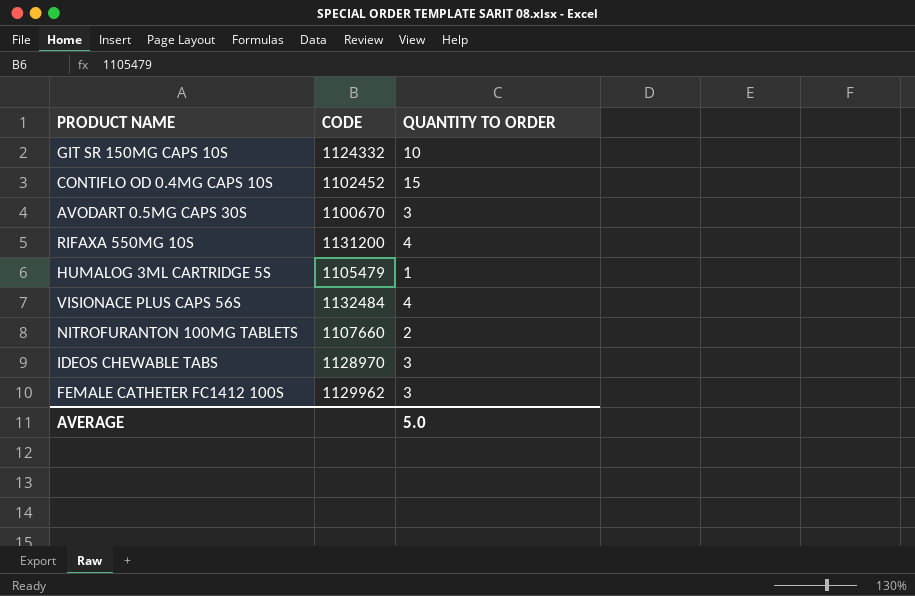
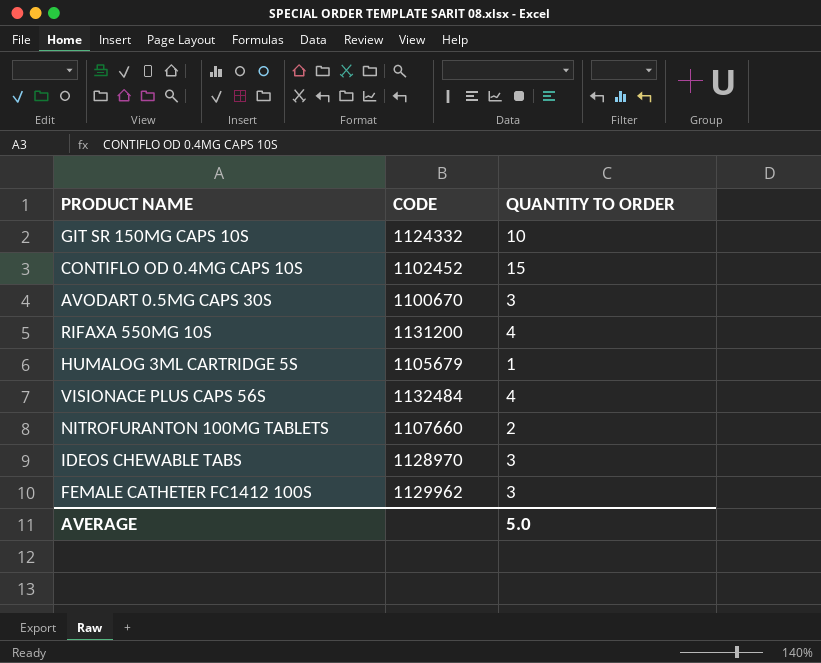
HUMALOG 3ML CARTRIDGE 5S | CODE: 1105479 -> 1105679

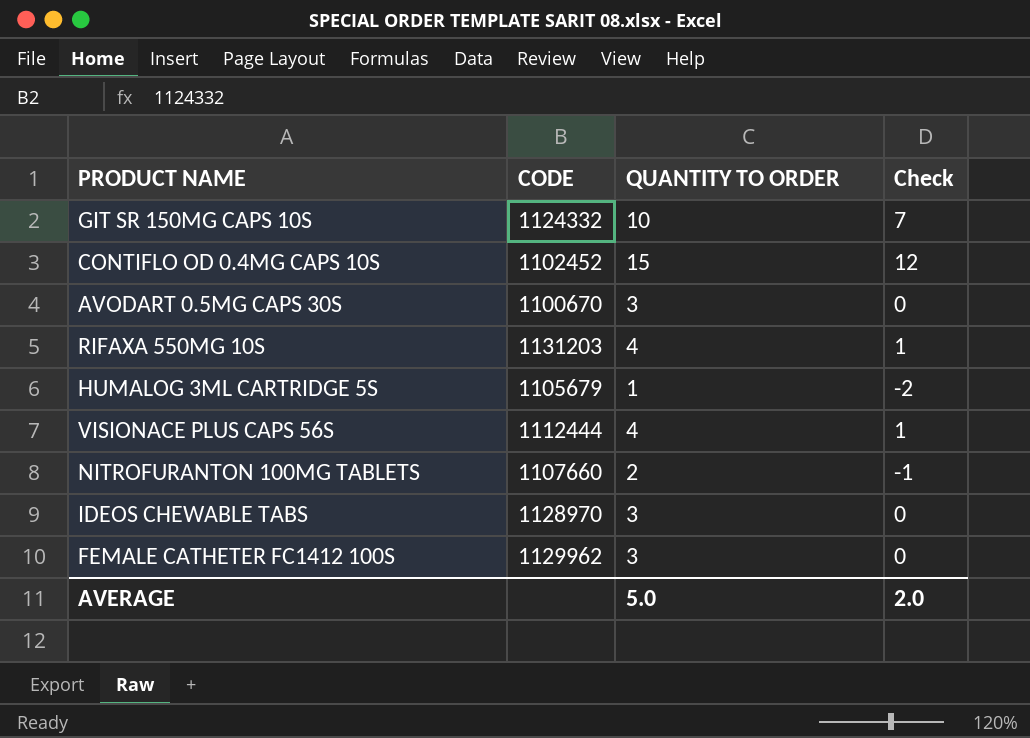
column Check | formula: none -> [QUANTITY TO ORDER] - 3
RIFAXA 550MG 10S | CODE: 1131200 -> 1131203
VISIONACE PLUS CAPS 56S | CODE: 1132484 -> 1112444

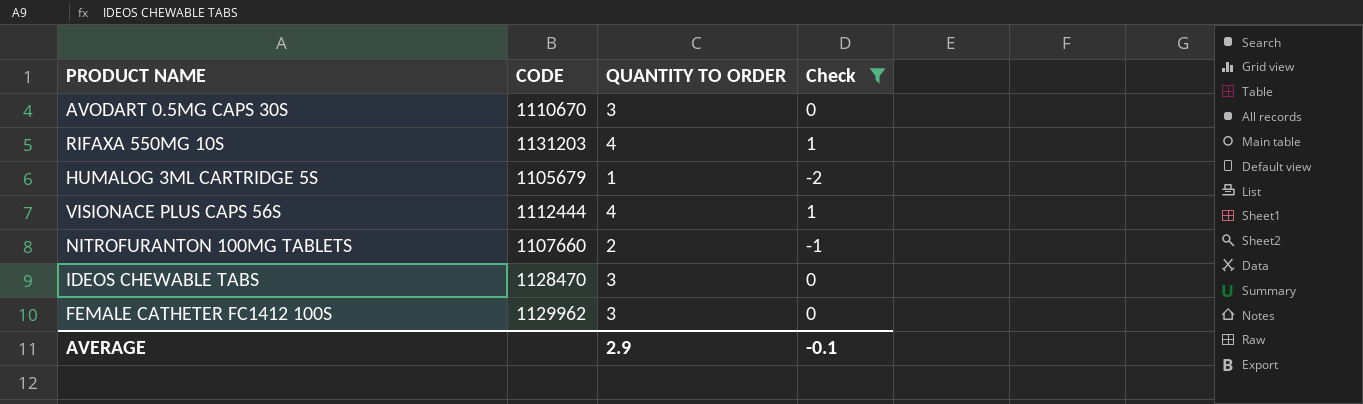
filter: none -> Check <= 1
AVODART 0.5MG CAPS 30S | CODE: 1100670 -> 1110670
IDEOS CHEWABLE TABS | CODE: 1128970 -> 1128470
AVERAGE | QUANTITY TO ORDER: 5.0 -> 2.9
AVERAGE | Check: 2.0 -> -0.1

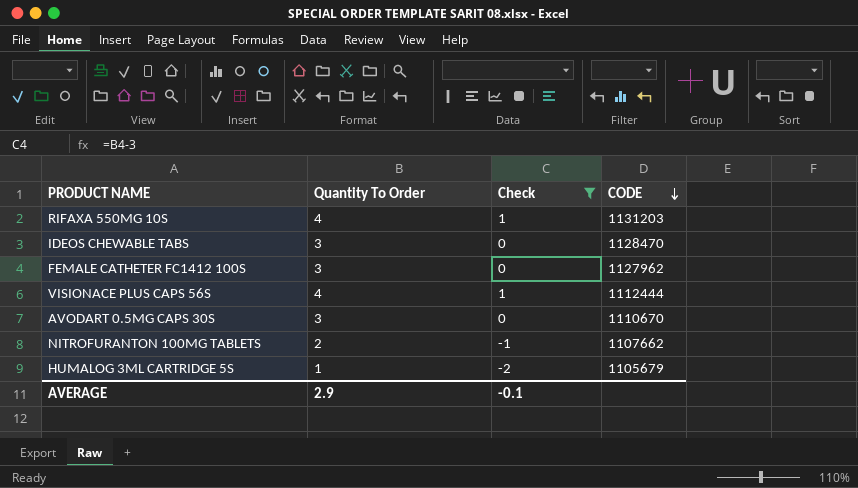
row order: none -> CODE descending
column name: QUANTITY TO ORDER -> Quantity To Order
column CODE | position: 2 -> 4
FEMALE CATHETER FC1412 100S | CODE: 1129962 -> 1127962
NITROFURANTON 100MG TABLETS | CODE: 1107660 -> 1107662

